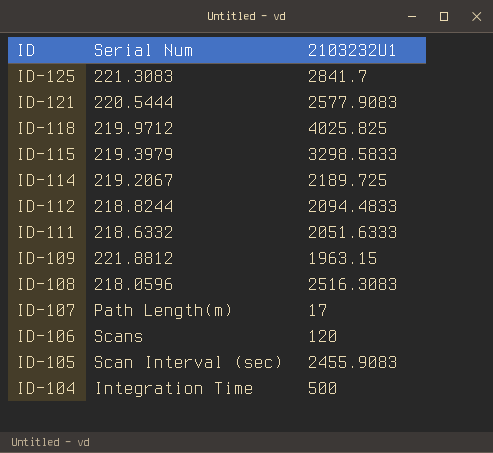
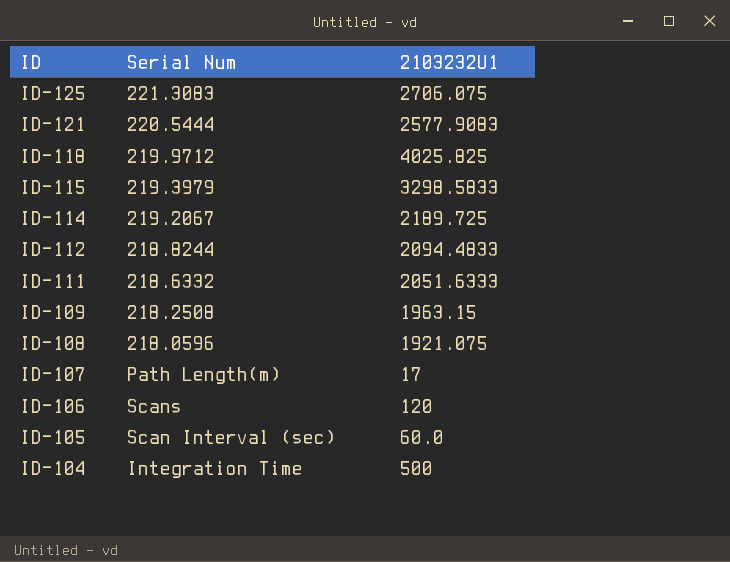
ID-125 | 2103232U1: 2841.7 -> 2706.075
ID-109 | Serial Num: 221.8812 -> 218.2508
ID-108 | 2103232U1: 2516.3083 -> 1921.075
ID-105 | 2103232U1: 2455.9083 -> 60.0

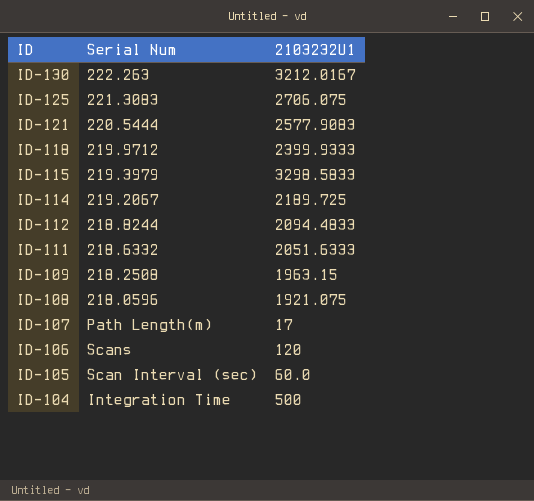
row ID-130: none -> 222.263 | 3212.0167
ID-118 | 2103232U1: 4025.825 -> 2399.9333

